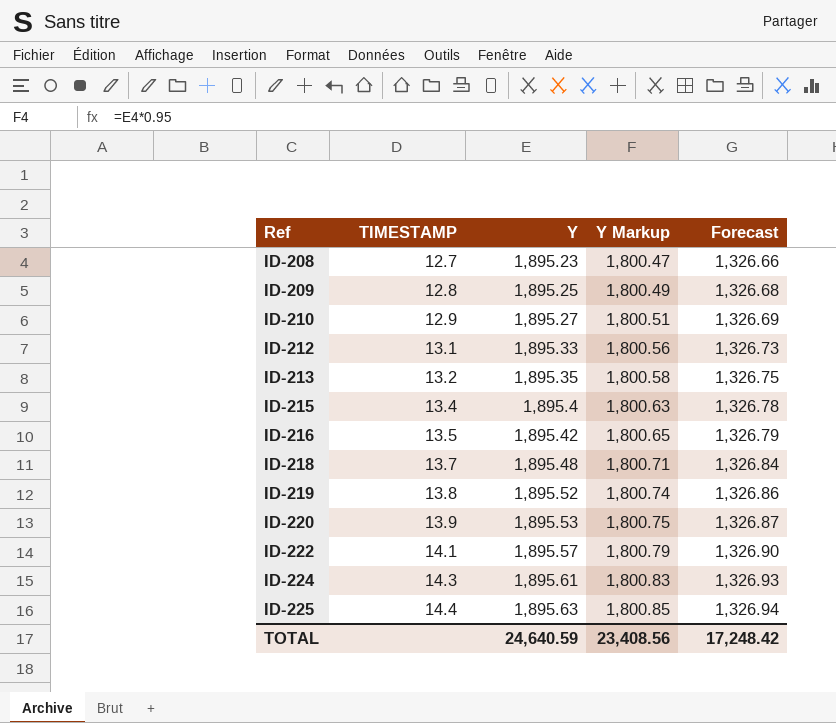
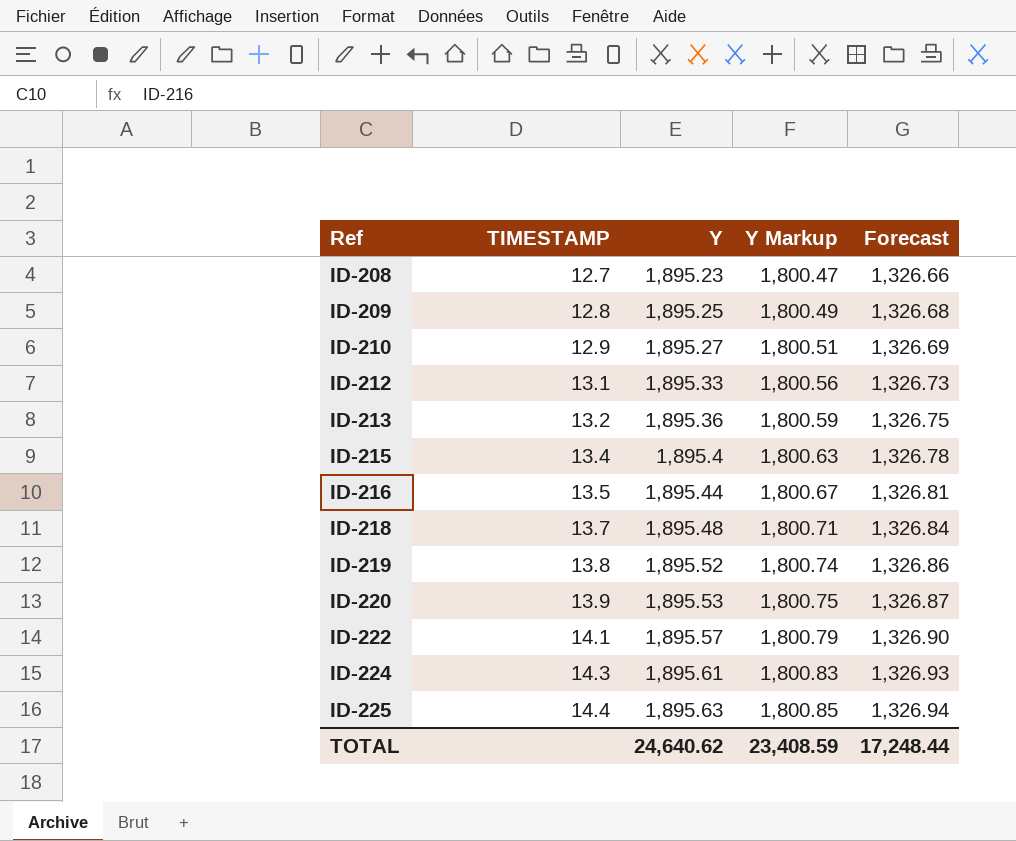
ID-213 | Y: 1,895.35 -> 1,895.36
ID-213 | Y Markup: 1,800.58 -> 1,800.59
ID-216 | Y: 1,895.42 -> 1,895.44
ID-216 | Y Markup: 1,800.65 -> 1,800.67
ID-216 | Forecast: 1,326.79 -> 1,326.81
TOTAL | Y: 24,640.59 -> 24,640.62
TOTAL | Y Markup: 23,408.56 -> 23,408.59
TOTAL | Forecast: 17,248.42 -> 17,248.44

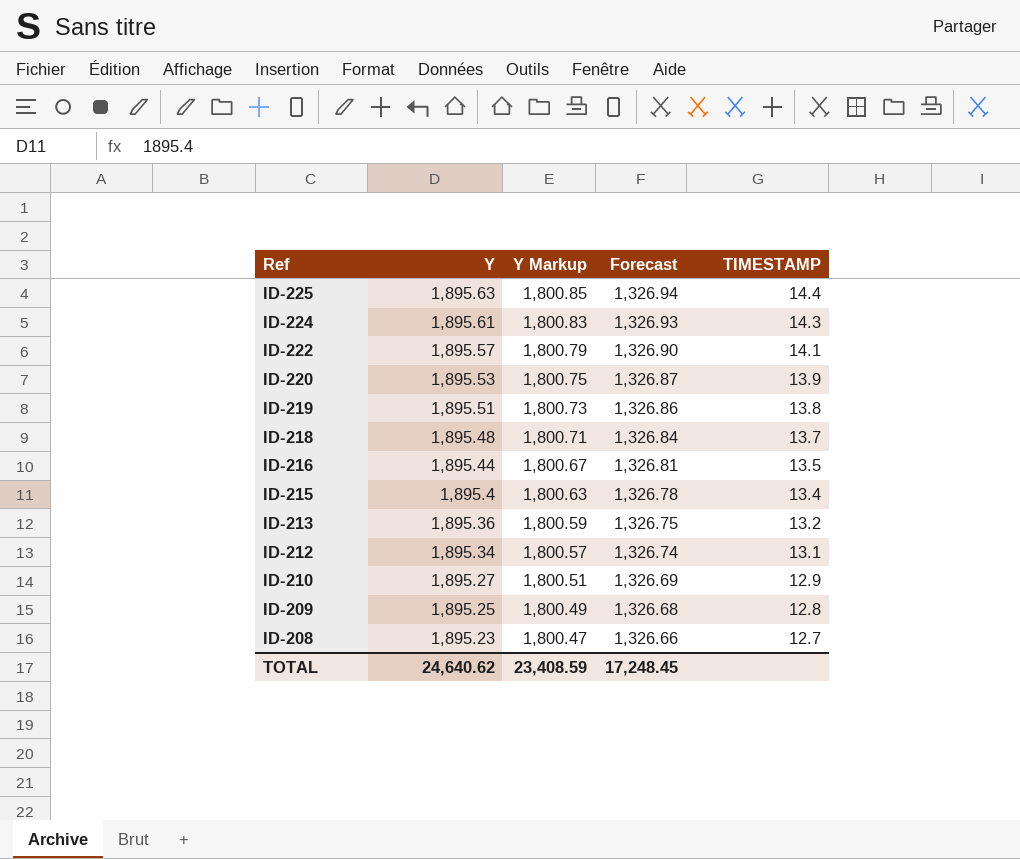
row order: Ref ascending -> Ref descending
column TIMESTAMP | position: 2 -> 5
ID-219 | Y: 1,895.52 -> 1,895.51
ID-219 | Y Markup: 1,800.74 -> 1,800.73
ID-212 | Y: 1,895.33 -> 1,895.34
ID-212 | Y Markup: 1,800.56 -> 1,800.57
ID-212 | Forecast: 1,326.73 -> 1,326.74
TOTAL | Forecast: 17,248.44 -> 17,248.45

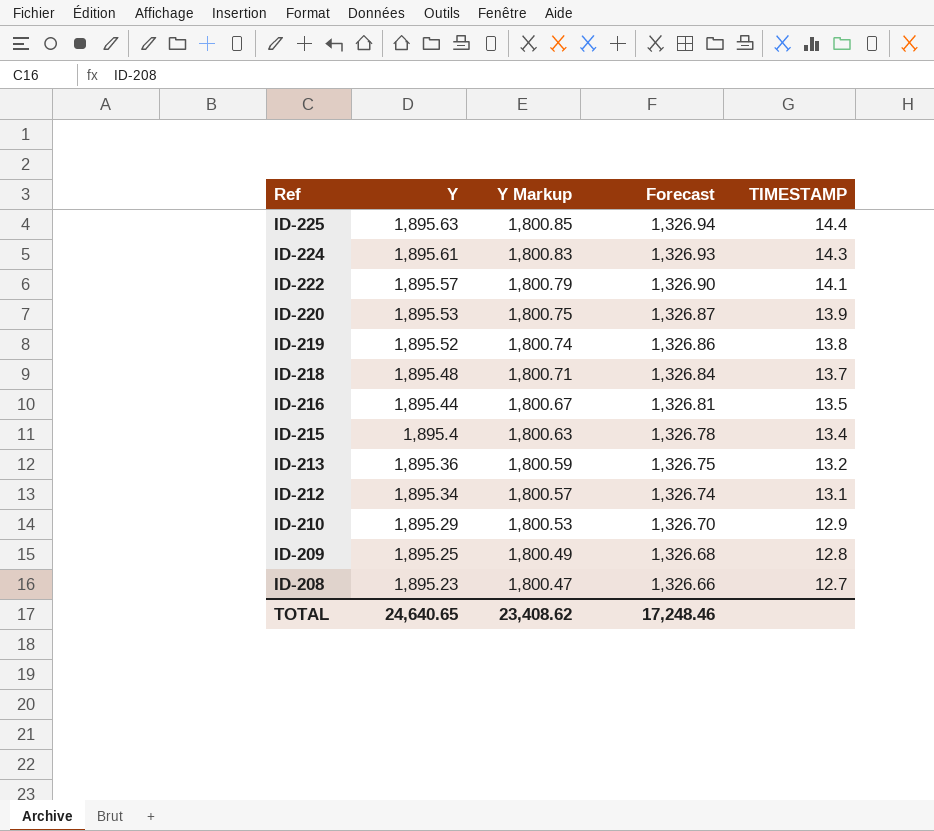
ID-219 | Y: 1,895.51 -> 1,895.52
ID-219 | Y Markup: 1,800.73 -> 1,800.74
ID-210 | Y: 1,895.27 -> 1,895.29
ID-210 | Y Markup: 1,800.51 -> 1,800.53
ID-210 | Forecast: 1,326.69 -> 1,326.70
TOTAL | Y: 24,640.62 -> 24,640.65
TOTAL | Y Markup: 23,408.59 -> 23,408.62
TOTAL | Forecast: 17,248.45 -> 17,248.46

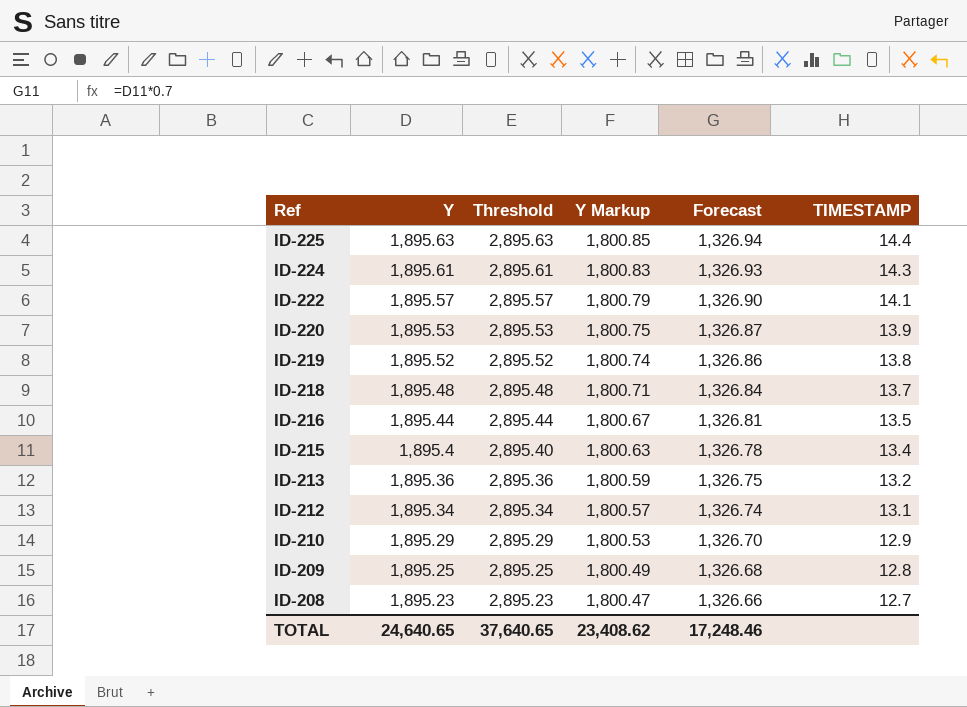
column Threshold | formula: none -> [Y] + 1000

